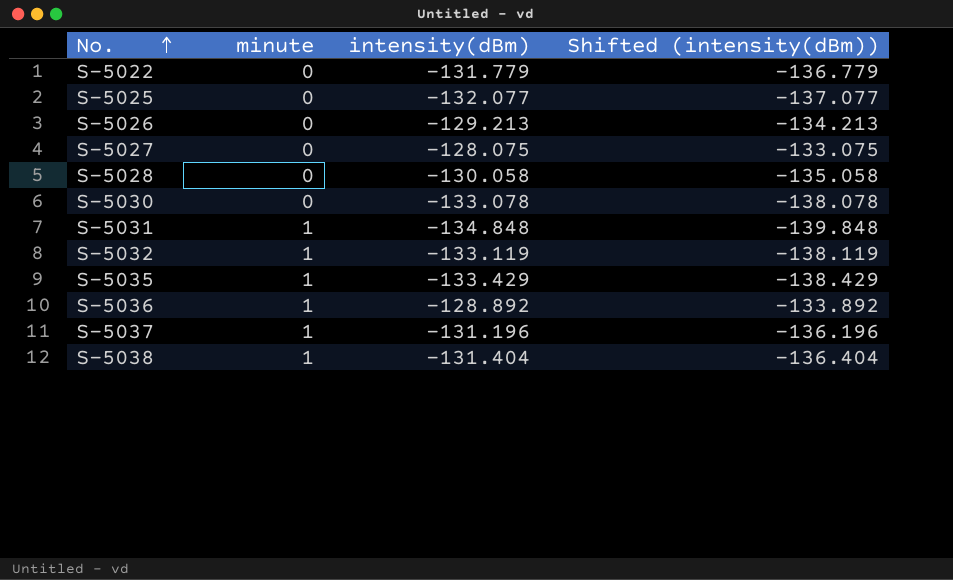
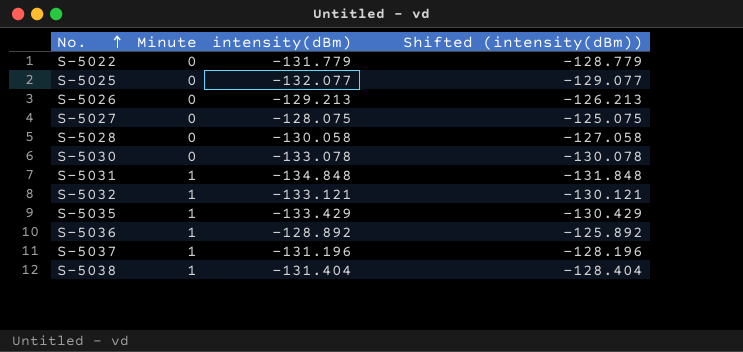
column name: minute -> Minute
column Shifted (intensity(dBm)) | formula: [intensity(dBm)] - 5 -> [intensity(dBm)] + 3
S-5032 | intensity(dBm): -133.119 -> -133.121

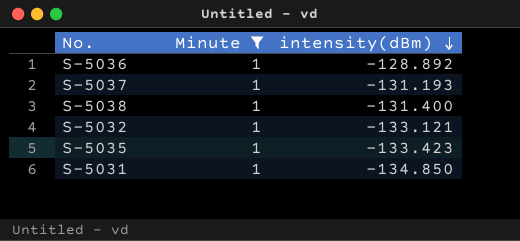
filter: none -> Minute = 1
row order: No. ascending -> intensity(dBm) descending
column Shifted (intensity(dBm)) | formula: [intensity(dBm)] + 3 -> none
S-5037 | intensity(dBm): -131.196 -> -131.193
S-5038 | intensity(dBm): -131.404 -> -131.400
S-5035 | intensity(dBm): -133.429 -> -133.423
S-5031 | intensity(dBm): -134.848 -> -134.850

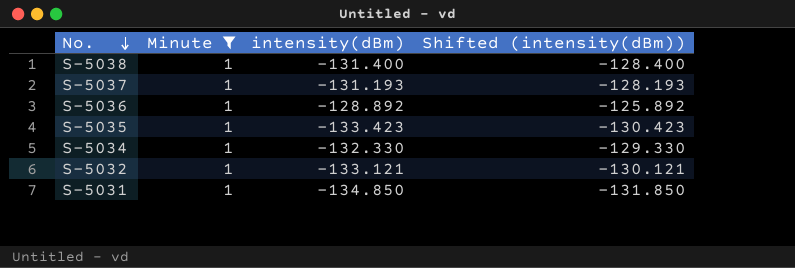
row order: intensity(dBm) descending -> No. descending
column Shifted (intensity(dBm)) | formula: none -> [intensity(dBm)] + 3
row S-5034: none -> 1 | -132.330 | -129.330

